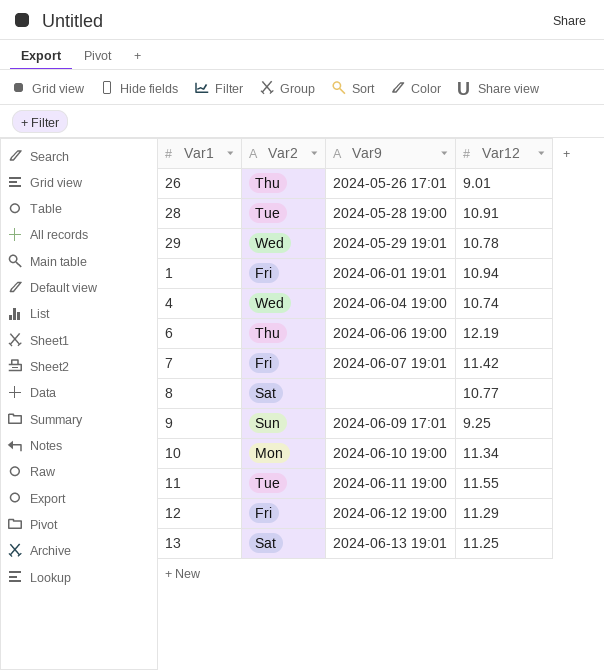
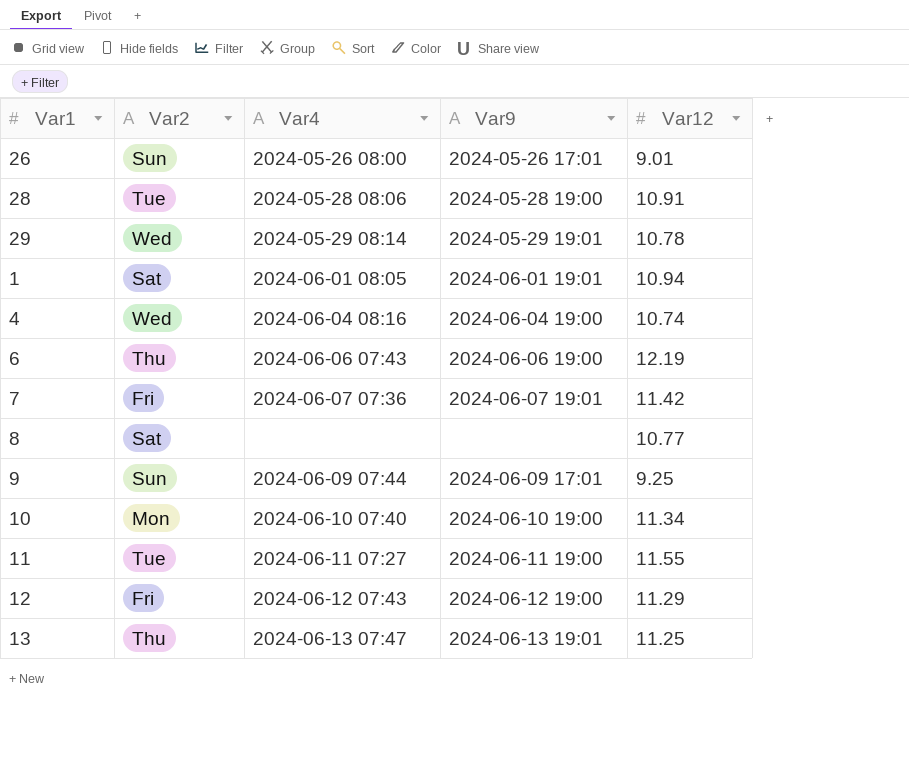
column Var4 | position: none -> 3
26 | Var2: Thu -> Sun
1 | Var2: Fri -> Sat
13 | Var2: Sat -> Thu

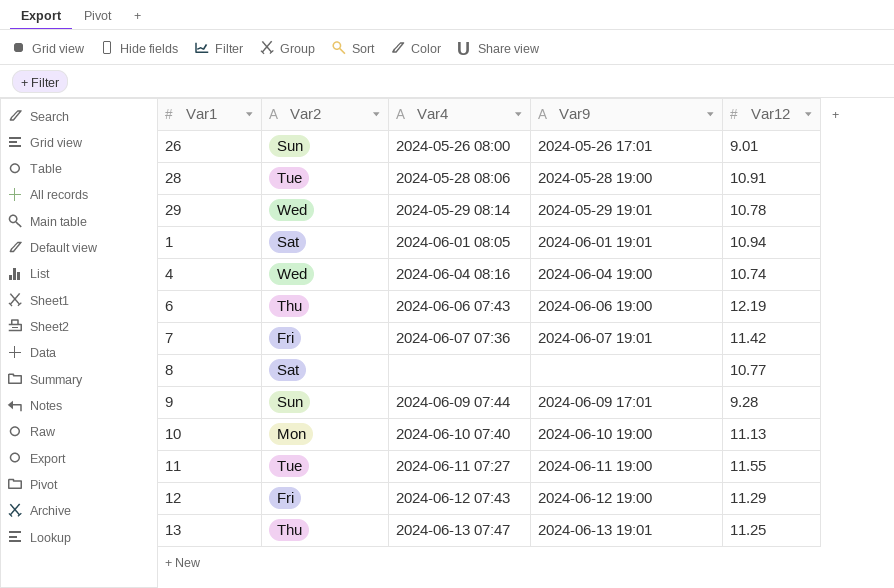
9 | Var12: 9.25 -> 9.28
10 | Var12: 11.34 -> 11.13

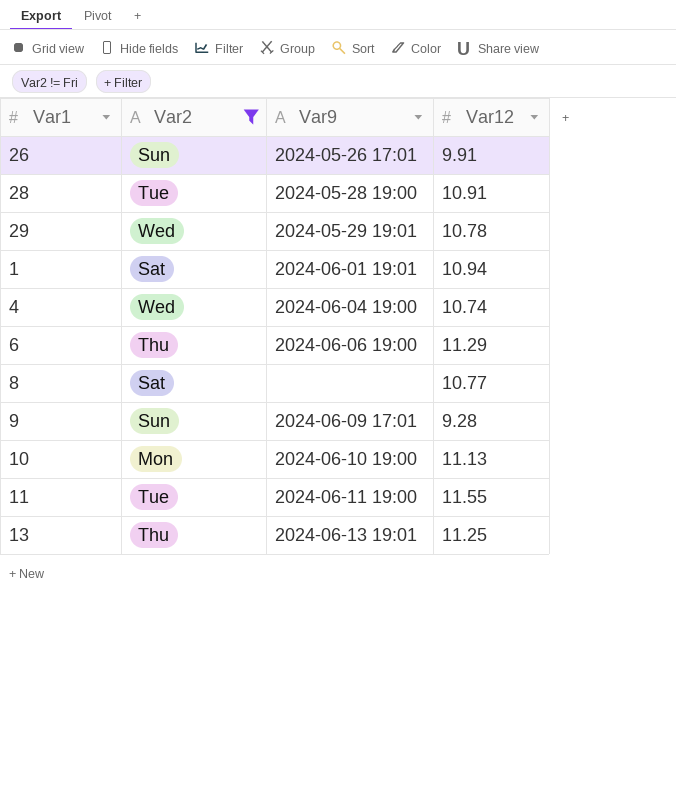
filter: none -> Var2 != Fri
column Var4 | position: 3 -> none
26 | Var12: 9.01 -> 9.91
6 | Var12: 12.19 -> 11.29

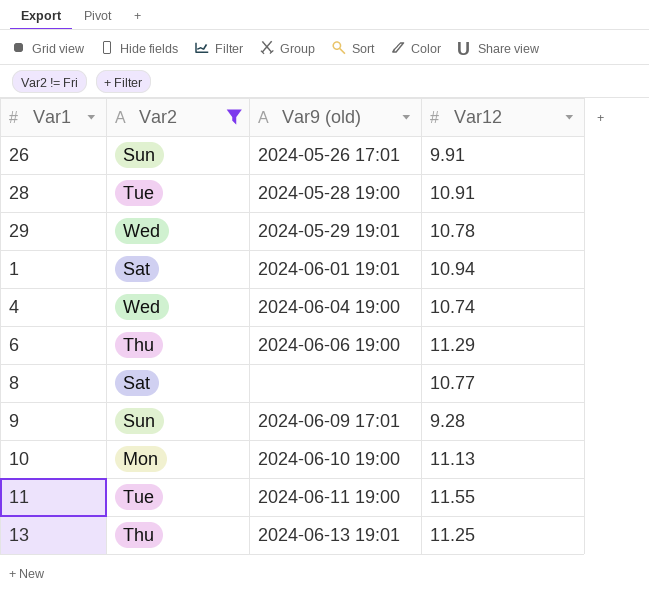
column name: Var9 -> Var9 (old)

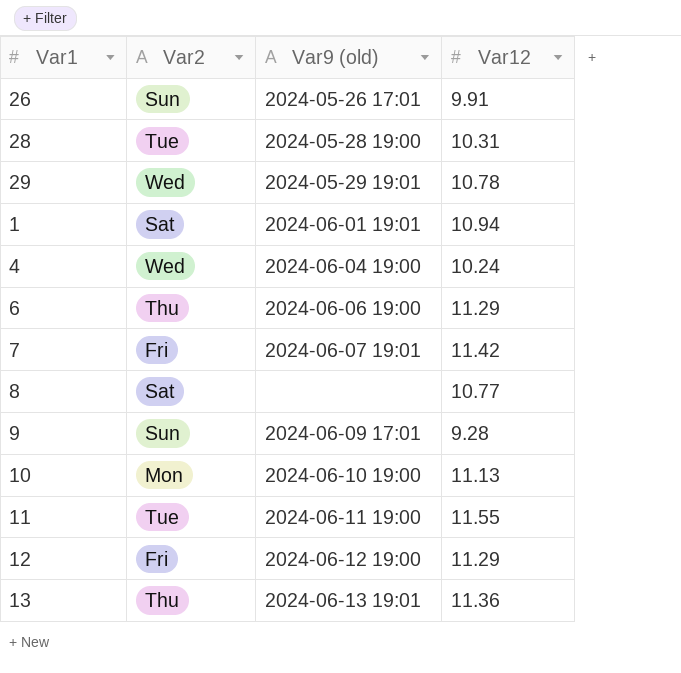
filter: Var2 != Fri -> none
28 | Var12: 10.91 -> 10.31
4 | Var12: 10.74 -> 10.24
13 | Var12: 11.25 -> 11.36

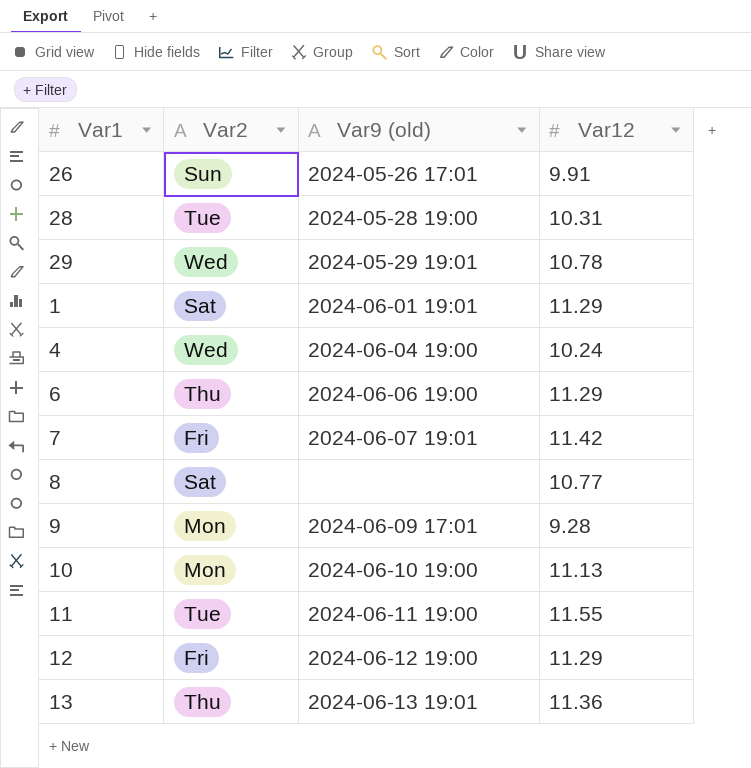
1 | Var12: 10.94 -> 11.29
9 | Var2: Sun -> Mon

